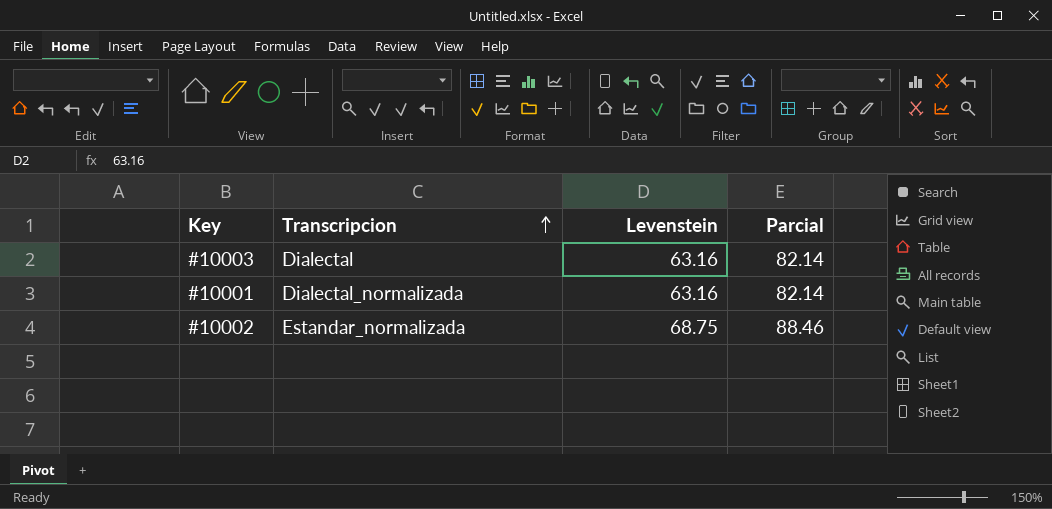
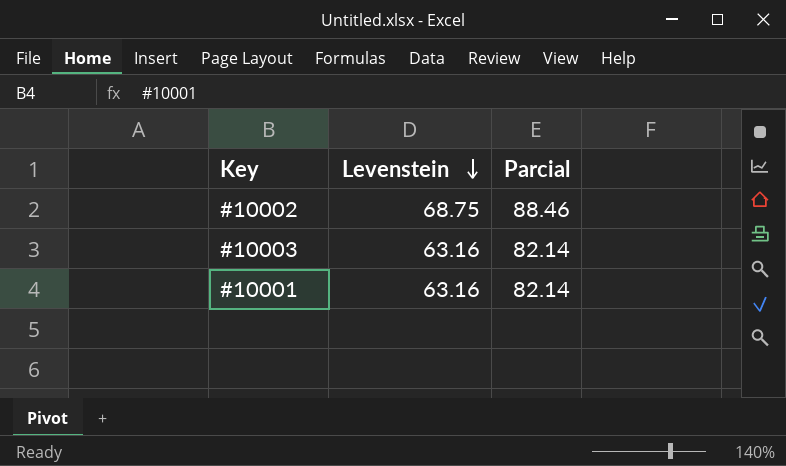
row order: Transcripcion ascending -> Levenstein descending
column Transcripcion | position: 2 -> none

